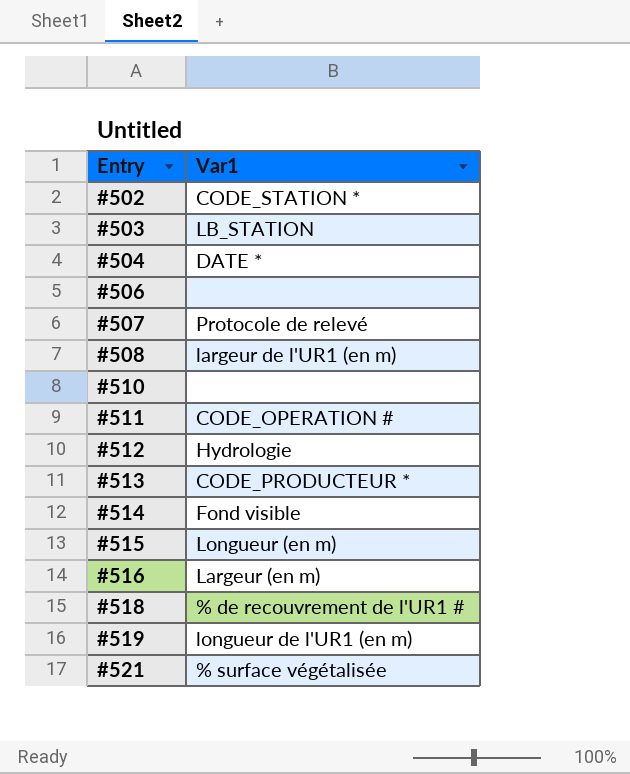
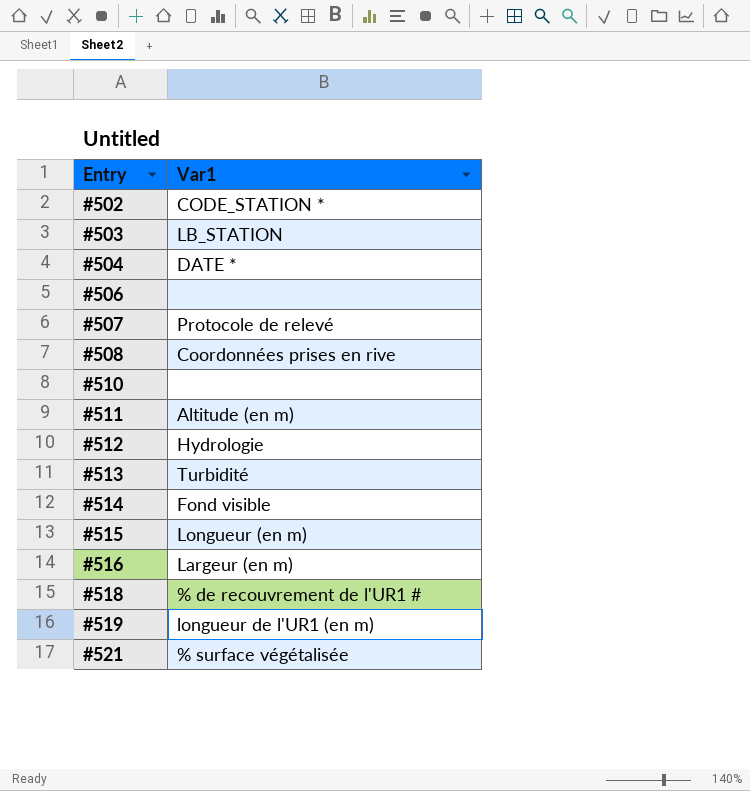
#508 | Var1: largeur de l'UR1 (en m) -> Coordonnées prises en rive
#511 | Var1: CODE_OPERATION # -> Altitude (en m)
#513 | Var1: CODE_PRODUCTEUR * -> Turbidité

